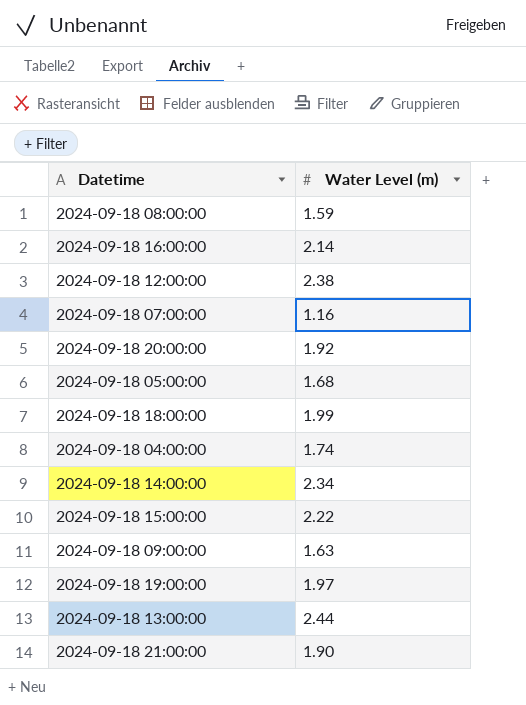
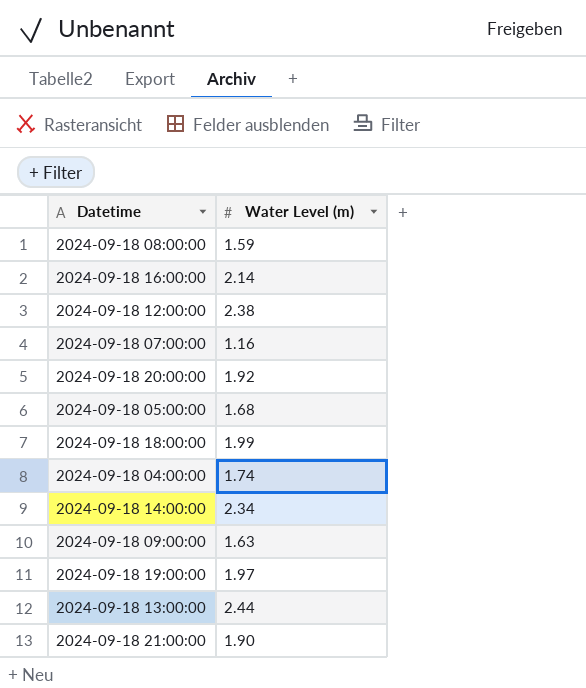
row 2024-09-18 15:00:00: 2.22 -> none

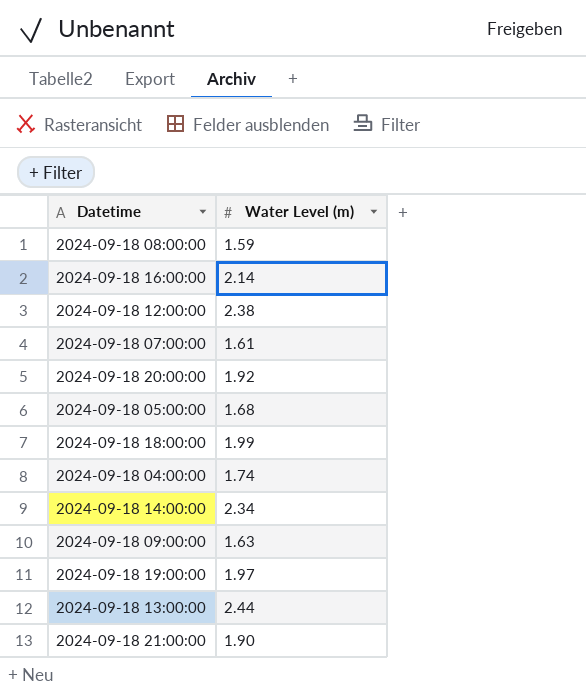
2024-09-18 07:00:00 | Water Level (m): 1.16 -> 1.61

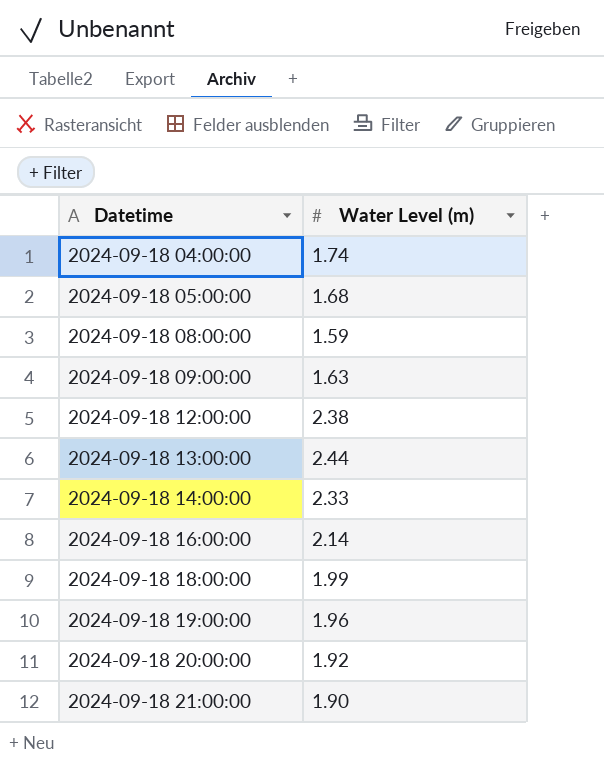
row order: none -> Datetime ascending
row 2024-09-18 07:00:00: 1.61 -> none
2024-09-18 14:00:00 | Water Level (m): 2.34 -> 2.33
2024-09-18 19:00:00 | Water Level (m): 1.97 -> 1.96

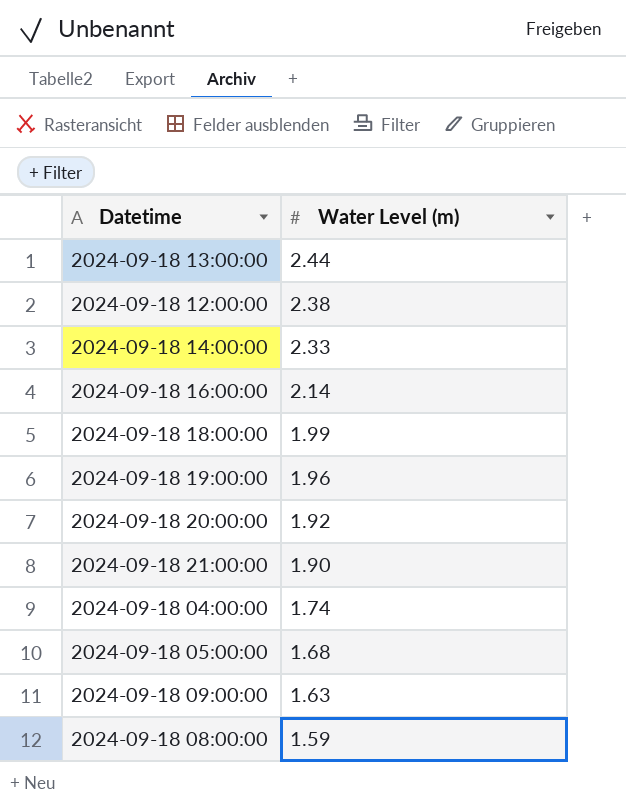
row order: Datetime ascending -> Water Level (m) descending

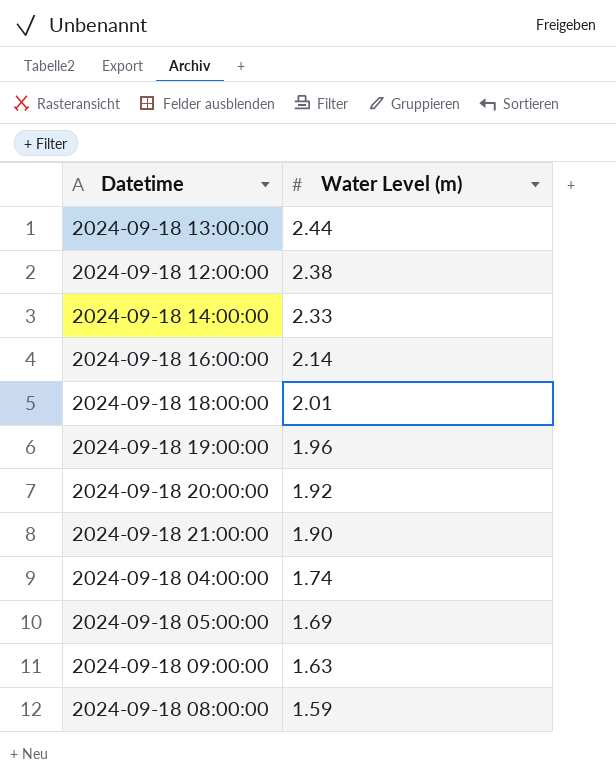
2024-09-18 18:00:00 | Water Level (m): 1.99 -> 2.01
2024-09-18 05:00:00 | Water Level (m): 1.68 -> 1.69

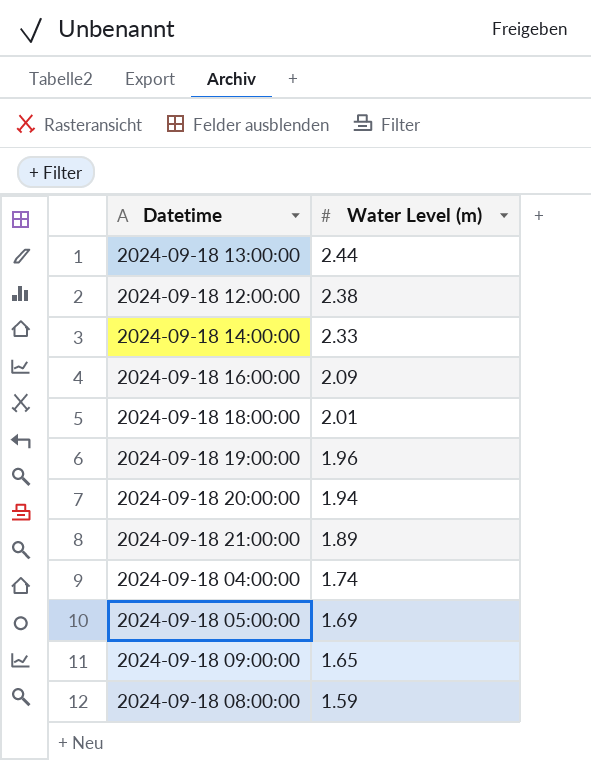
2024-09-18 16:00:00 | Water Level (m): 2.14 -> 2.09
2024-09-18 20:00:00 | Water Level (m): 1.92 -> 1.94
2024-09-18 21:00:00 | Water Level (m): 1.90 -> 1.89
2024-09-18 09:00:00 | Water Level (m): 1.63 -> 1.65

